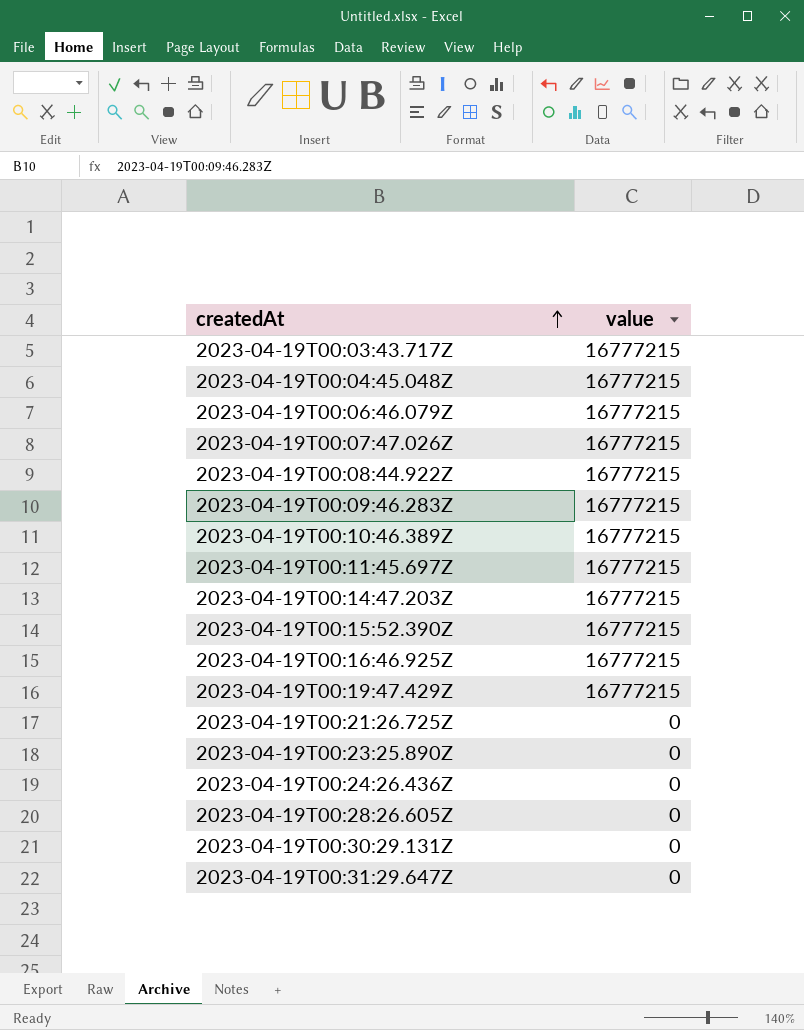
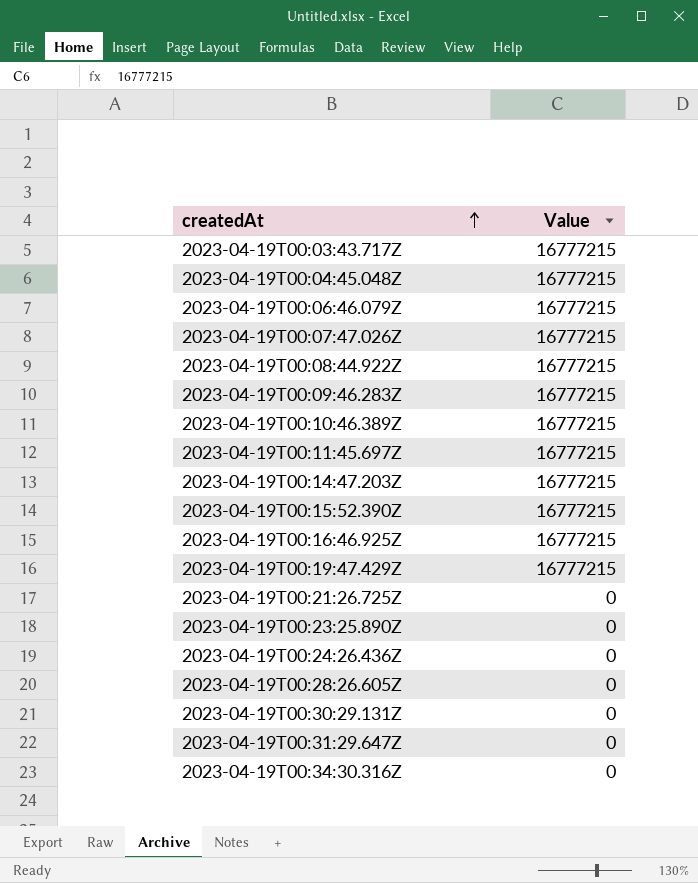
column name: value -> Value
row 2023-04-19T00:34:30.316Z: none -> 0

